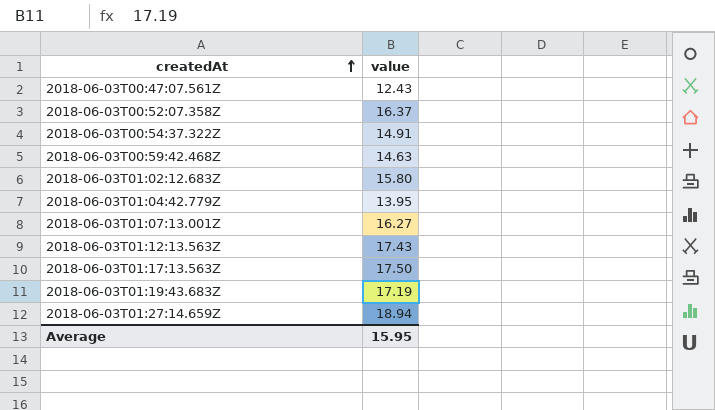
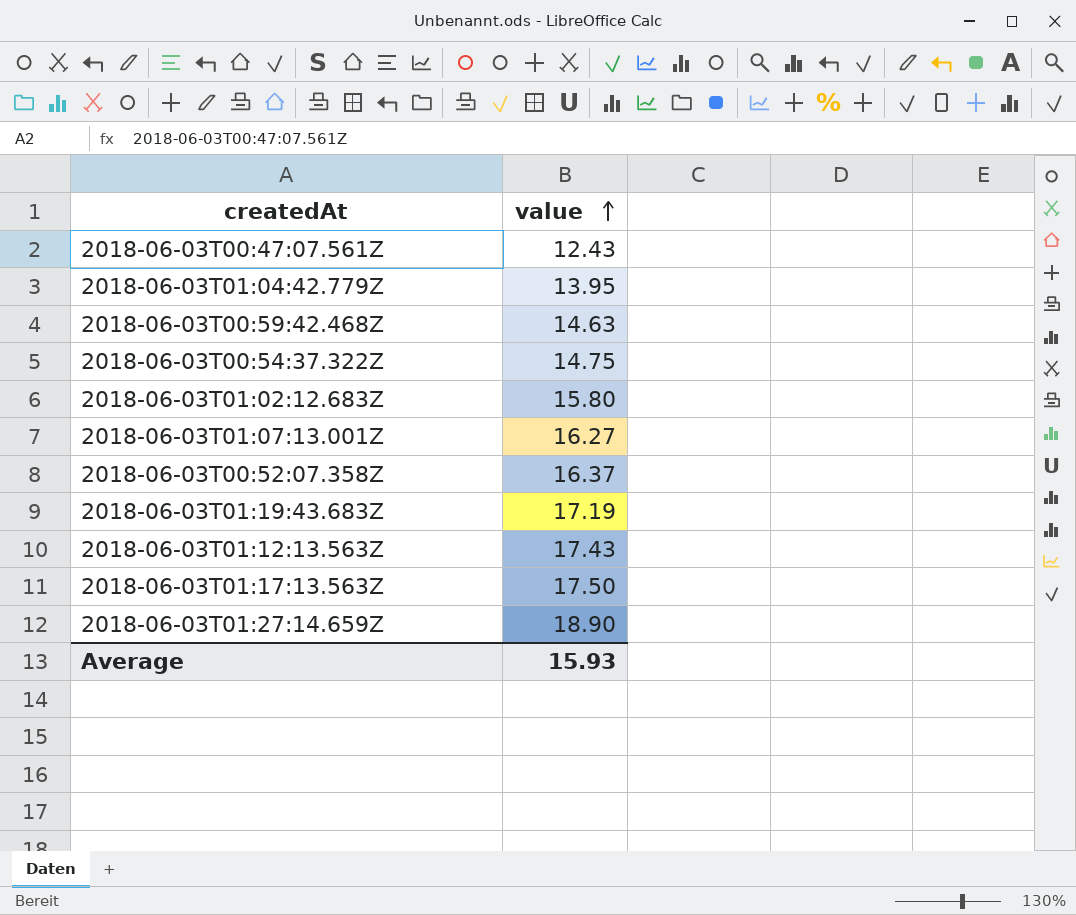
row order: createdAt ascending -> value ascending
2018-06-03T00:54:37.322Z | value: 14.91 -> 14.75
2018-06-03T01:27:14.659Z | value: 18.94 -> 18.90
Average | value: 15.95 -> 15.93

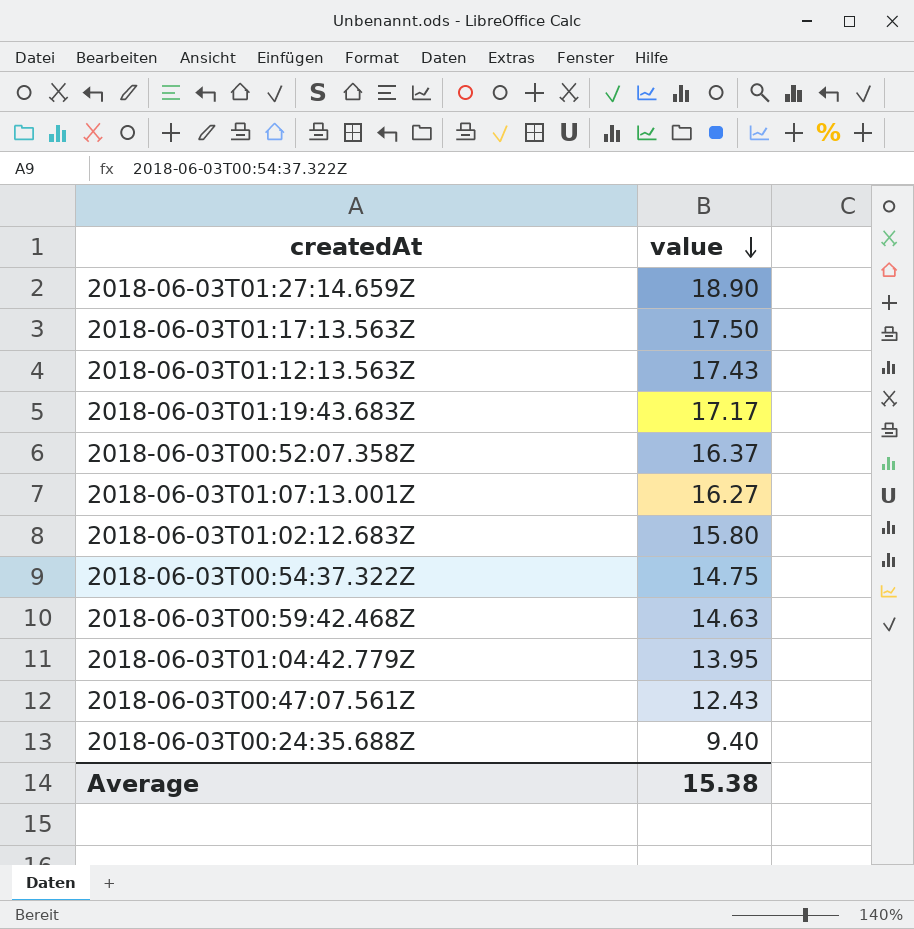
row order: value ascending -> value descending
2018-06-03T01:19:43.683Z | value: 17.19 -> 17.17
row 2018-06-03T00:24:35.688Z: none -> 9.40
Average | value: 15.93 -> 15.38

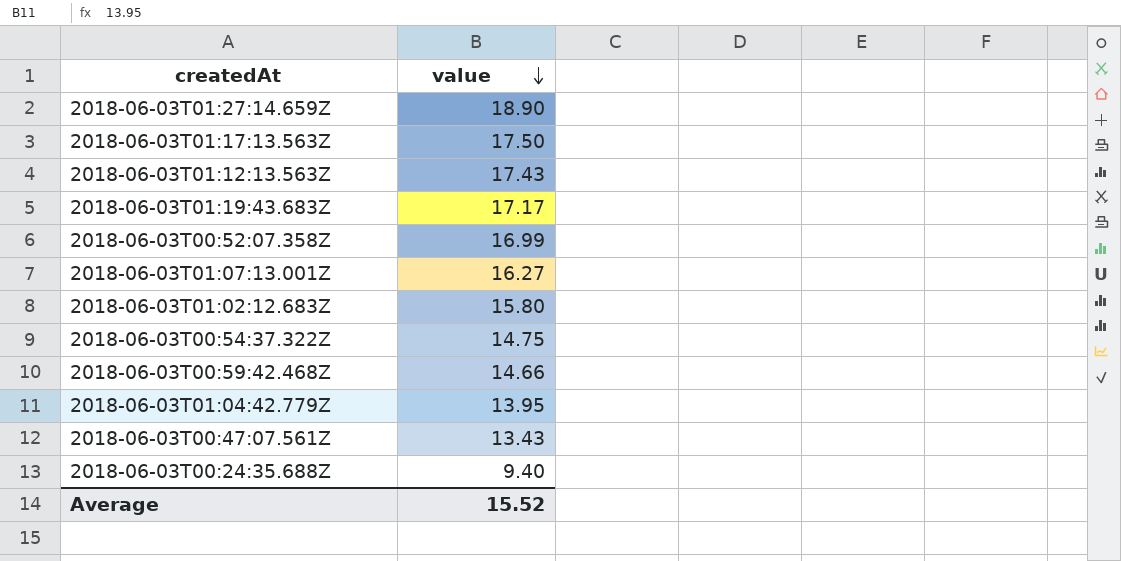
2018-06-03T00:52:07.358Z | value: 16.37 -> 16.99
2018-06-03T00:59:42.468Z | value: 14.63 -> 14.66
2018-06-03T00:47:07.561Z | value: 12.43 -> 13.43
Average | value: 15.38 -> 15.52

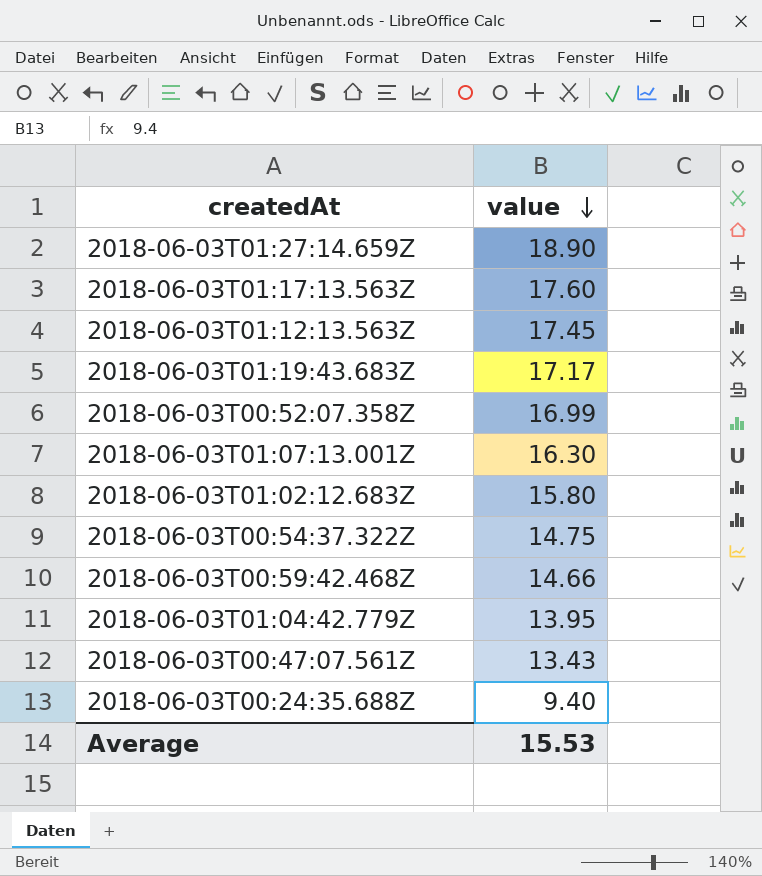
2018-06-03T01:17:13.563Z | value: 17.50 -> 17.60
2018-06-03T01:12:13.563Z | value: 17.43 -> 17.45
2018-06-03T01:07:13.001Z | value: 16.27 -> 16.30
Average | value: 15.52 -> 15.53

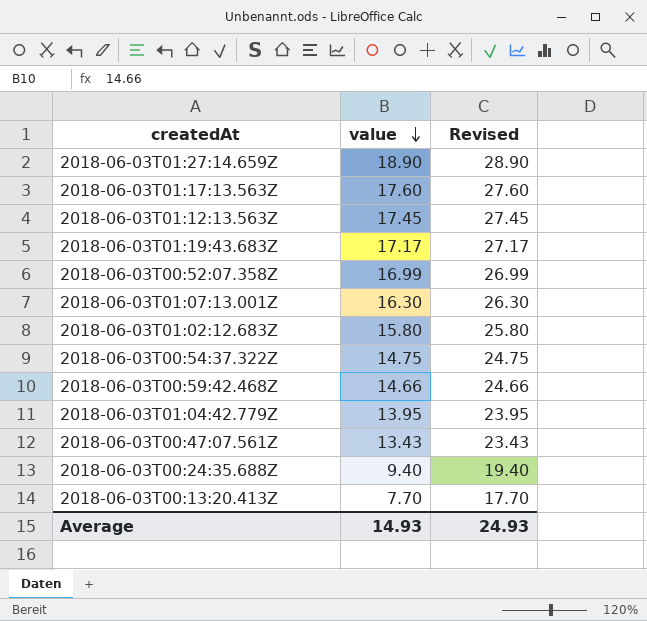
column Revised | formula: none -> [value] + 10
row 2018-06-03T00:13:20.413Z: none -> 7.70 | 17.70
Average | value: 15.53 -> 14.93

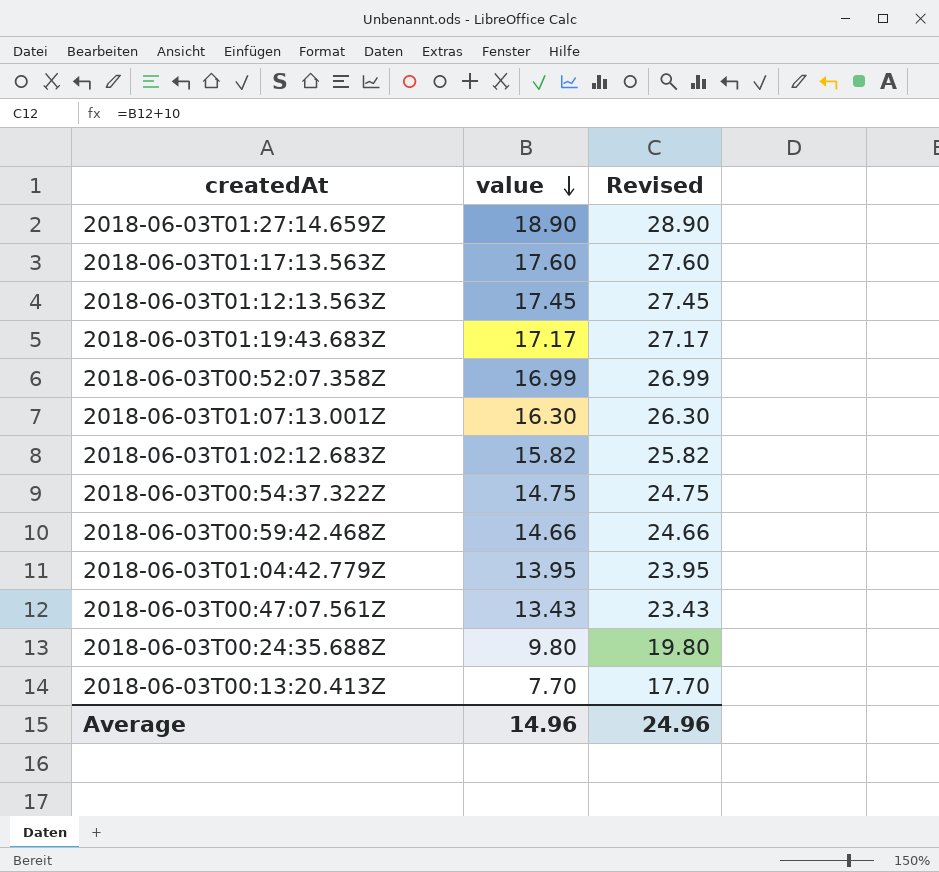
2018-06-03T01:02:12.683Z | value: 15.80 -> 15.82
2018-06-03T01:02:12.683Z | Revised: 25.80 -> 25.82
2018-06-03T00:24:35.688Z | value: 9.40 -> 9.80
2018-06-03T00:24:35.688Z | Revised: 19.40 -> 19.80
Average | value: 14.93 -> 14.96
Average | Revised: 24.93 -> 24.96

